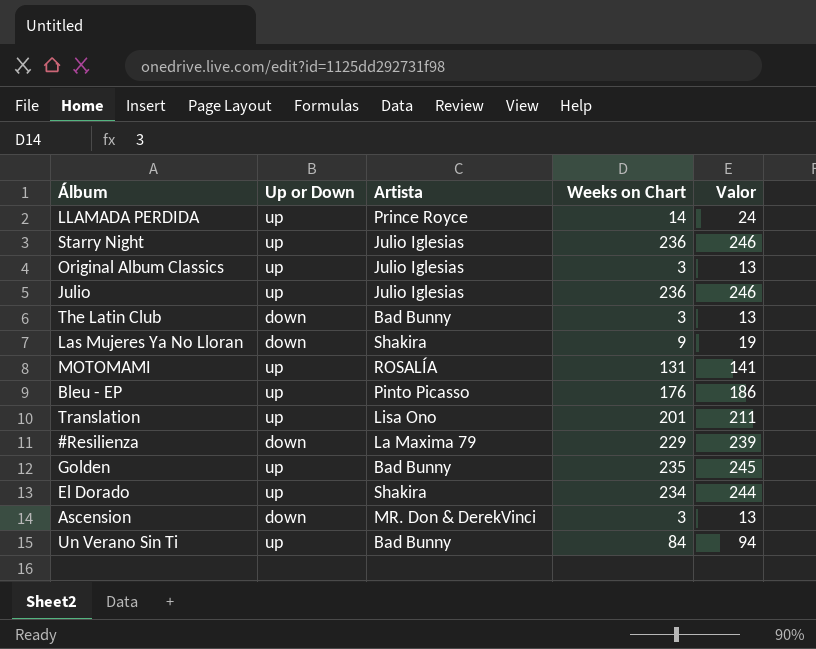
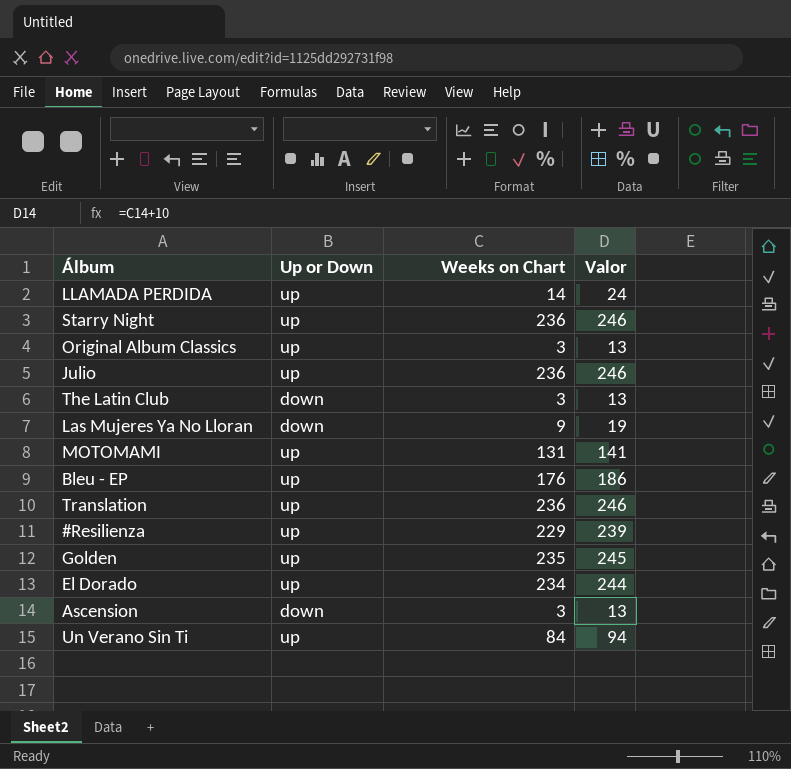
column Artista | position: 3 -> none
Translation | Weeks on Chart: 201 -> 236
Translation | Valor: 211 -> 246
#Resilienza | Up or Down: down -> up

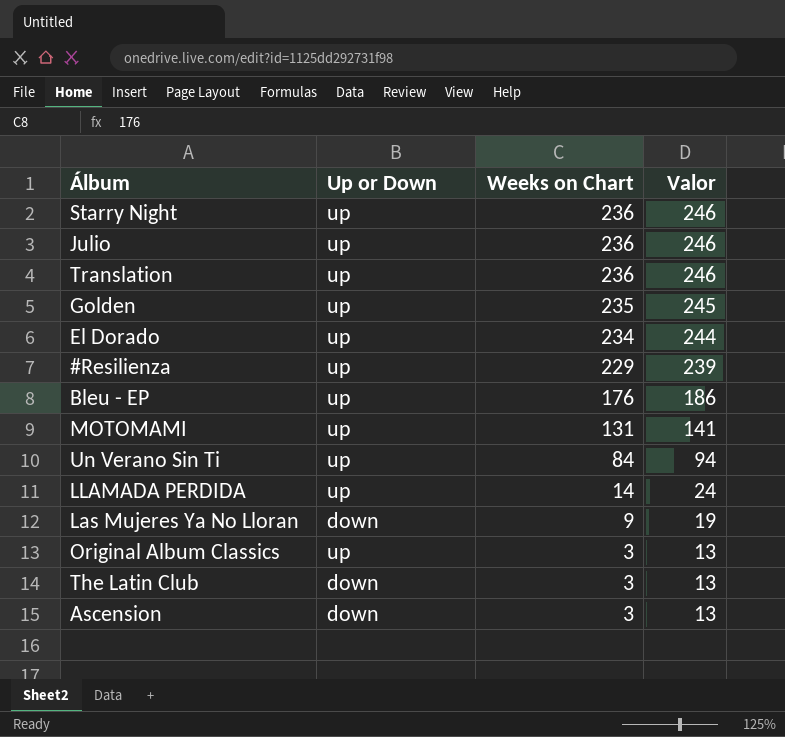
row order: none -> Weeks on Chart descending

